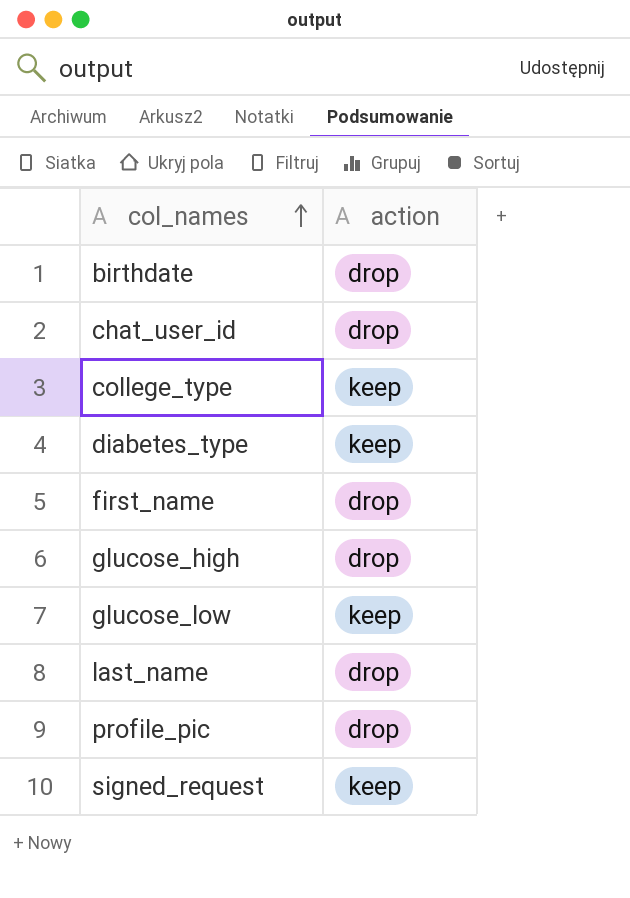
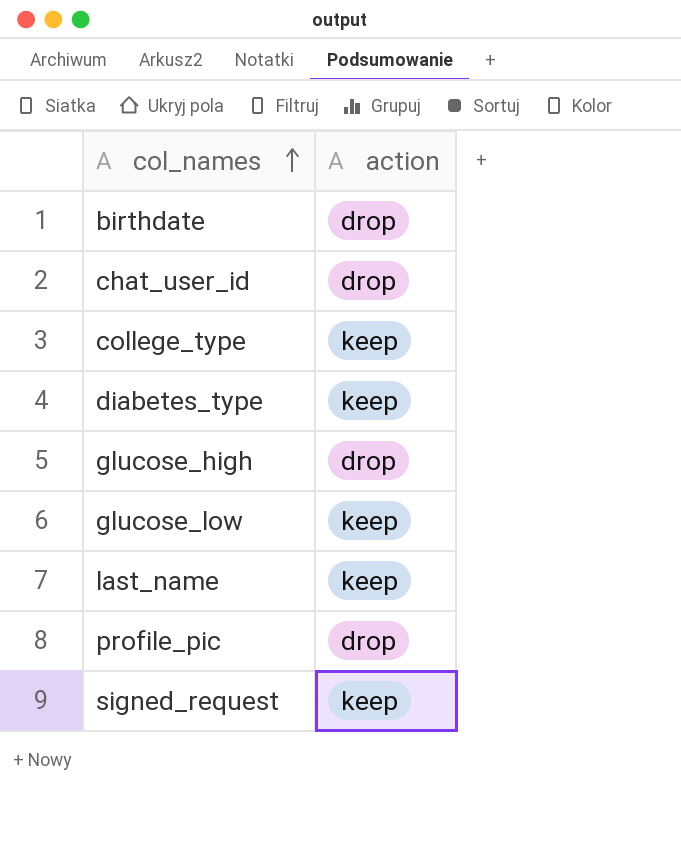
row first_name: drop -> none
last_name | action: drop -> keep

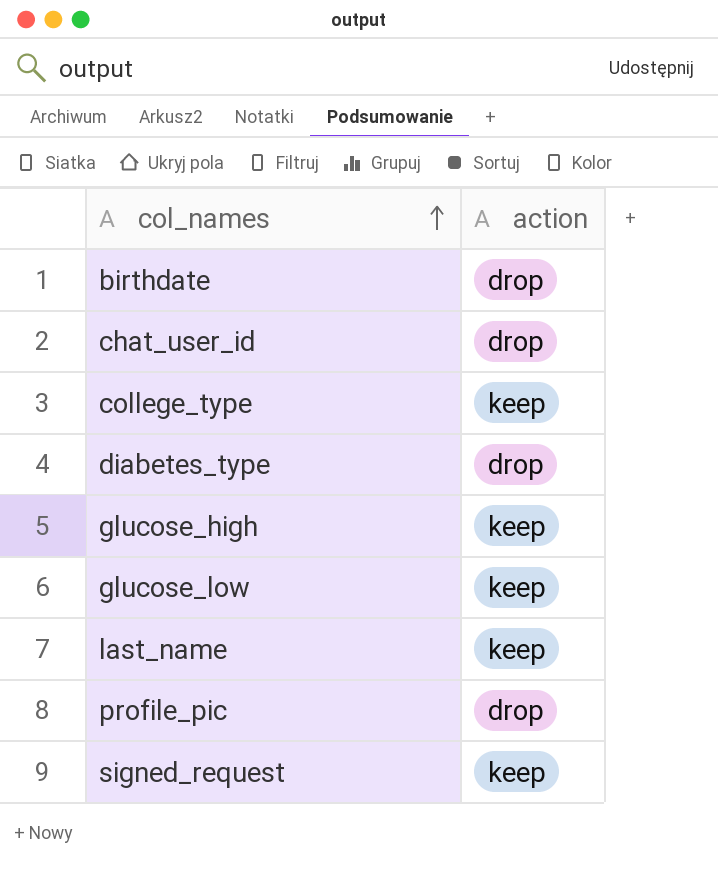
diabetes_type | action: keep -> drop
glucose_high | action: drop -> keep

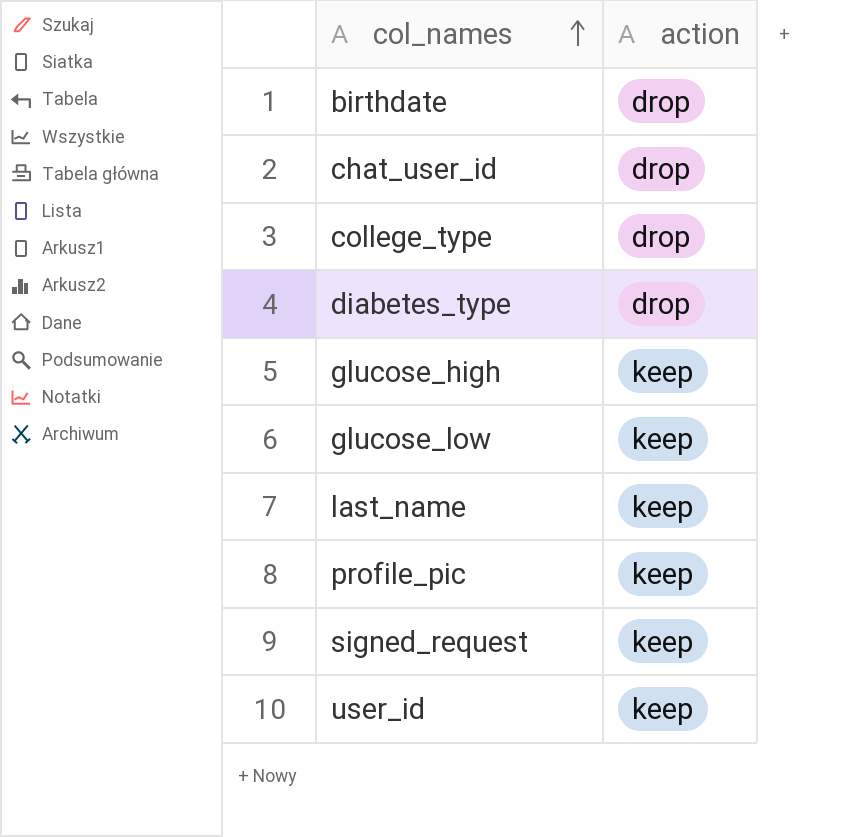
college_type | action: keep -> drop
profile_pic | action: drop -> keep
row user_id: none -> keep

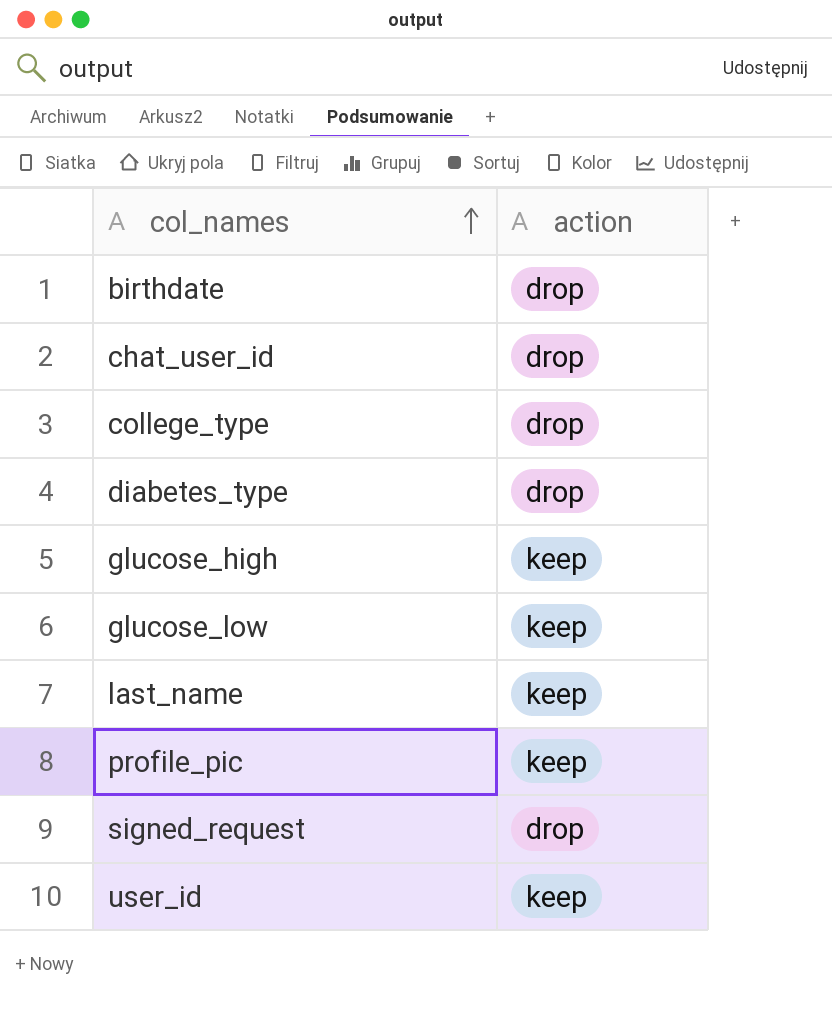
signed_request | action: keep -> drop

